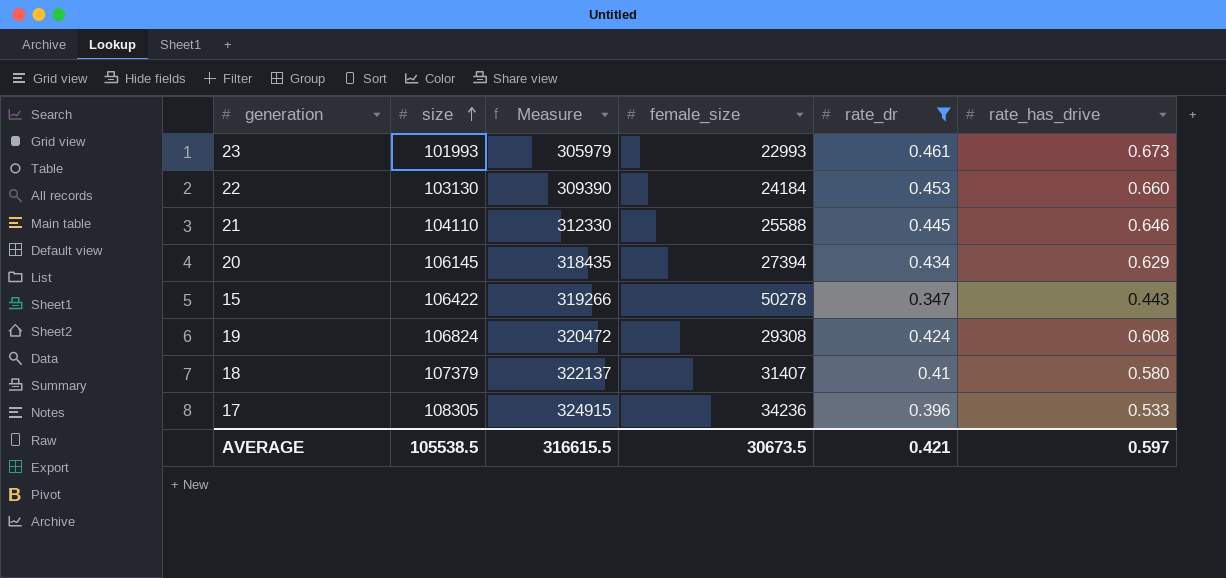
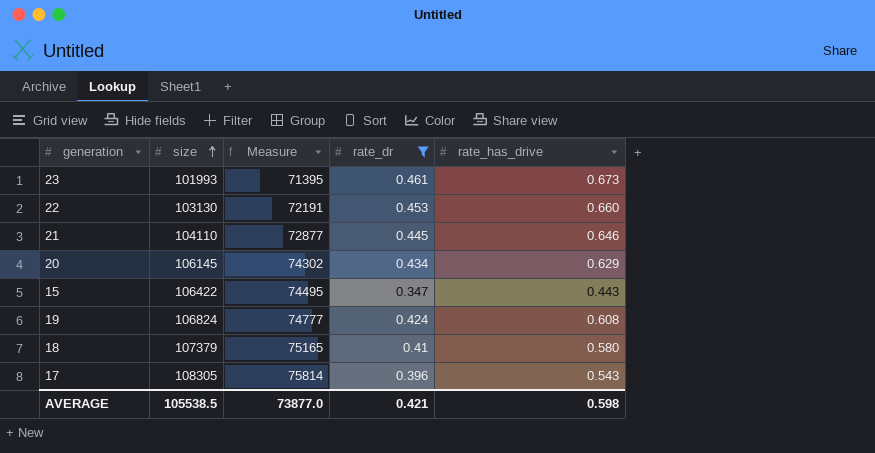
column female_size | position: 4 -> none
column Measure | formula: [size] * 3 -> [size] * 0.7
17 | rate_has_drive: 0.533 -> 0.543
AVERAGE | Measure: 316615.5 -> 73877.0
AVERAGE | rate_has_drive: 0.597 -> 0.598

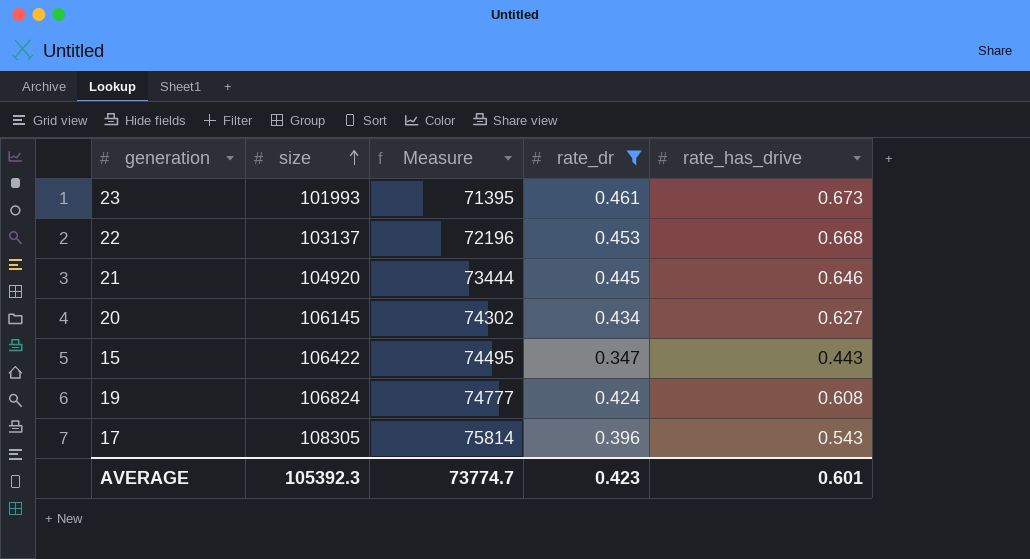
row 18: 107379 | 75165 | 0.41 | 0.580 -> none
22 | size: 103130 -> 103137
22 | Measure: 72191 -> 72196
22 | rate_has_drive: 0.660 -> 0.668
21 | size: 104110 -> 104920
21 | Measure: 72877 -> 73444
20 | rate_has_drive: 0.629 -> 0.627
AVERAGE | size: 105538.5 -> 105392.3
AVERAGE | Measure: 73877.0 -> 73774.7
AVERAGE | rate_dr: 0.421 -> 0.423
AVERAGE | rate_has_drive: 0.598 -> 0.601

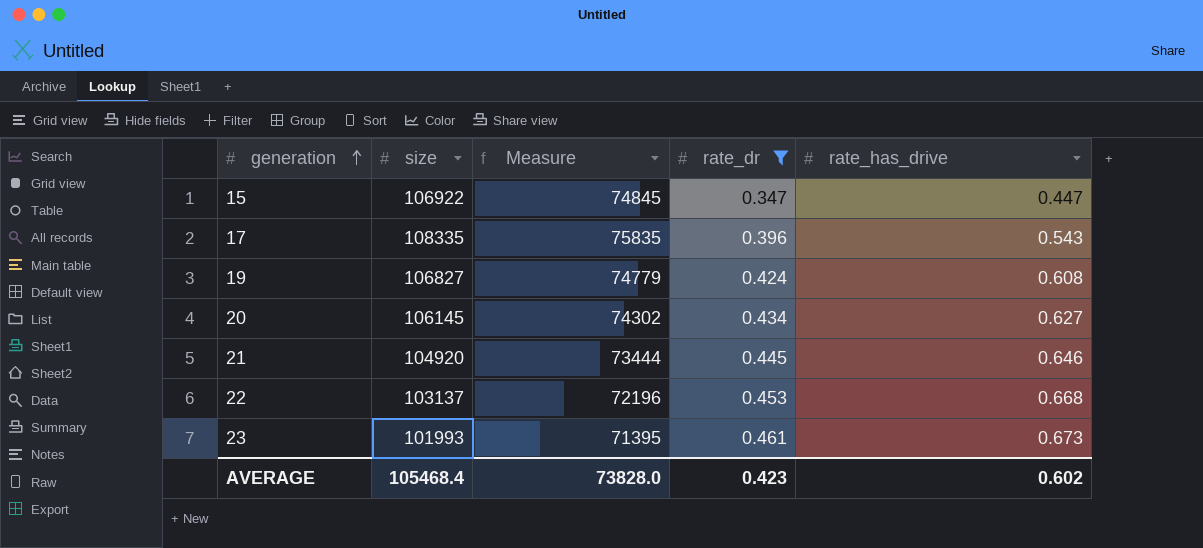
row order: size ascending -> generation ascending
15 | size: 106422 -> 106922
15 | Measure: 74495 -> 74845
15 | rate_has_drive: 0.443 -> 0.447
17 | size: 108305 -> 108335
17 | Measure: 75814 -> 75835
19 | size: 106824 -> 106827
19 | Measure: 74777 -> 74779
AVERAGE | size: 105392.3 -> 105468.4
AVERAGE | Measure: 73774.7 -> 73828.0
AVERAGE | rate_has_drive: 0.601 -> 0.602

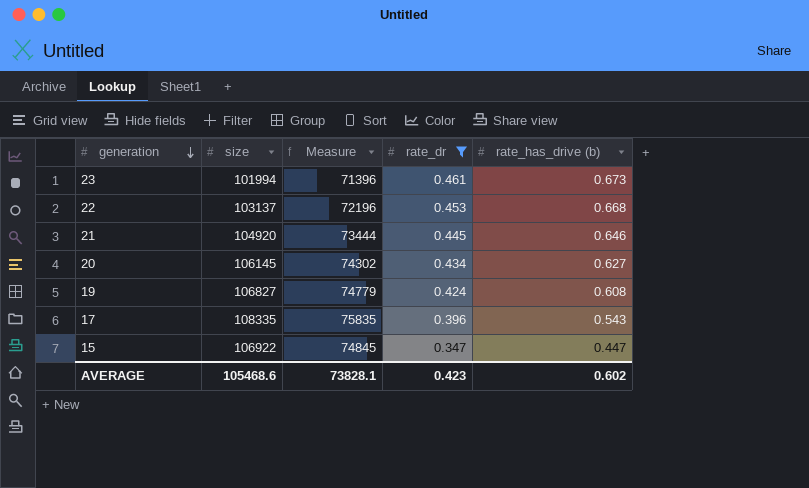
row order: generation ascending -> generation descending
column name: rate_has_drive -> rate_has_drive (b)
23 | size: 101993 -> 101994
23 | Measure: 71395 -> 71396
AVERAGE | size: 105468.4 -> 105468.6
AVERAGE | Measure: 73828.0 -> 73828.1

